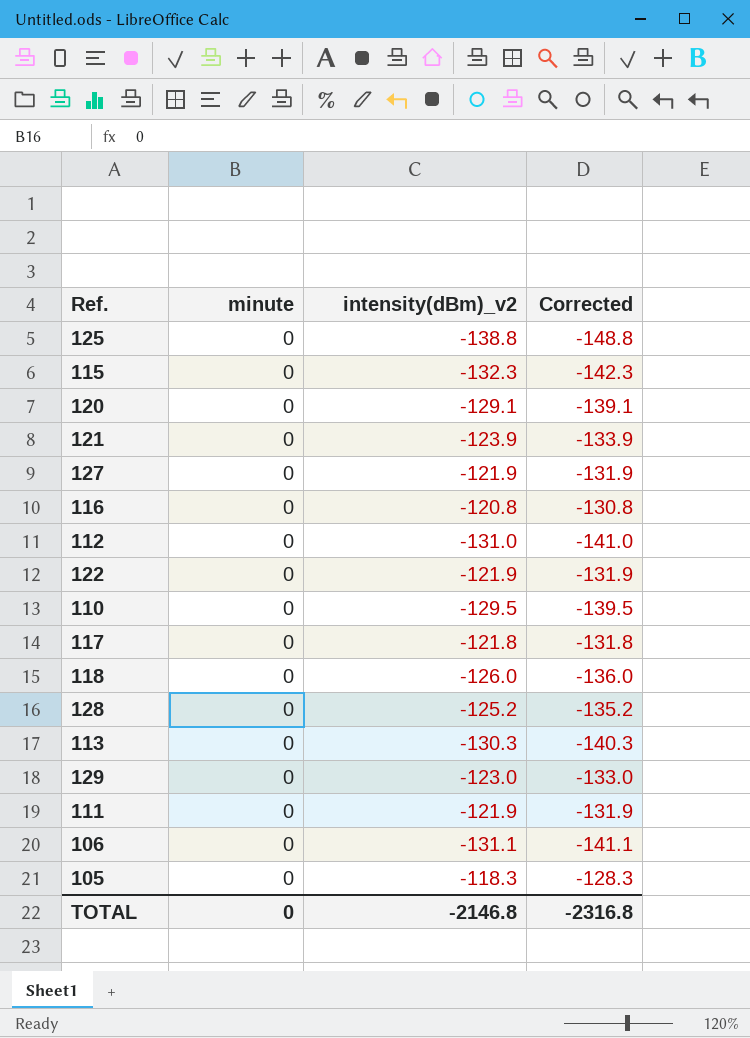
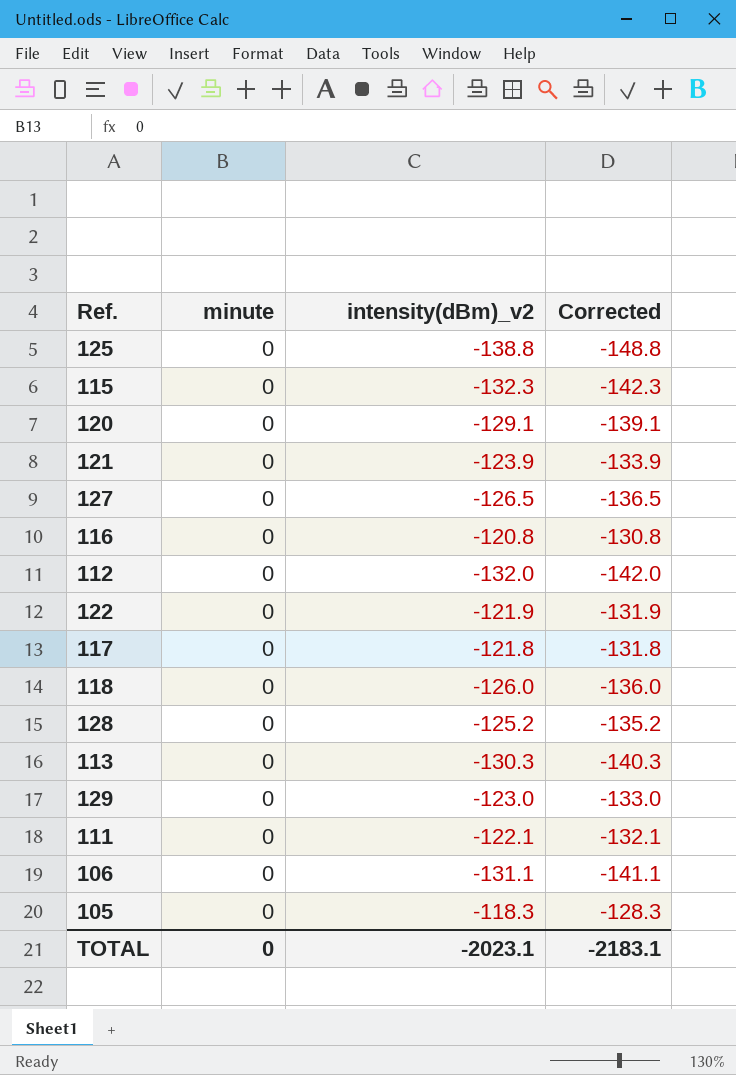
row 110: 0 | -129.5 | -139.5 -> none
127 | intensity(dBm)_v2: -121.9 -> -126.5
127 | Corrected: -131.9 -> -136.5
112 | intensity(dBm)_v2: -131.0 -> -132.0
112 | Corrected: -141.0 -> -142.0
111 | intensity(dBm)_v2: -121.9 -> -122.1
111 | Corrected: -131.9 -> -132.1
TOTAL | intensity(dBm)_v2: -2146.8 -> -2023.1
TOTAL | Corrected: -2316.8 -> -2183.1

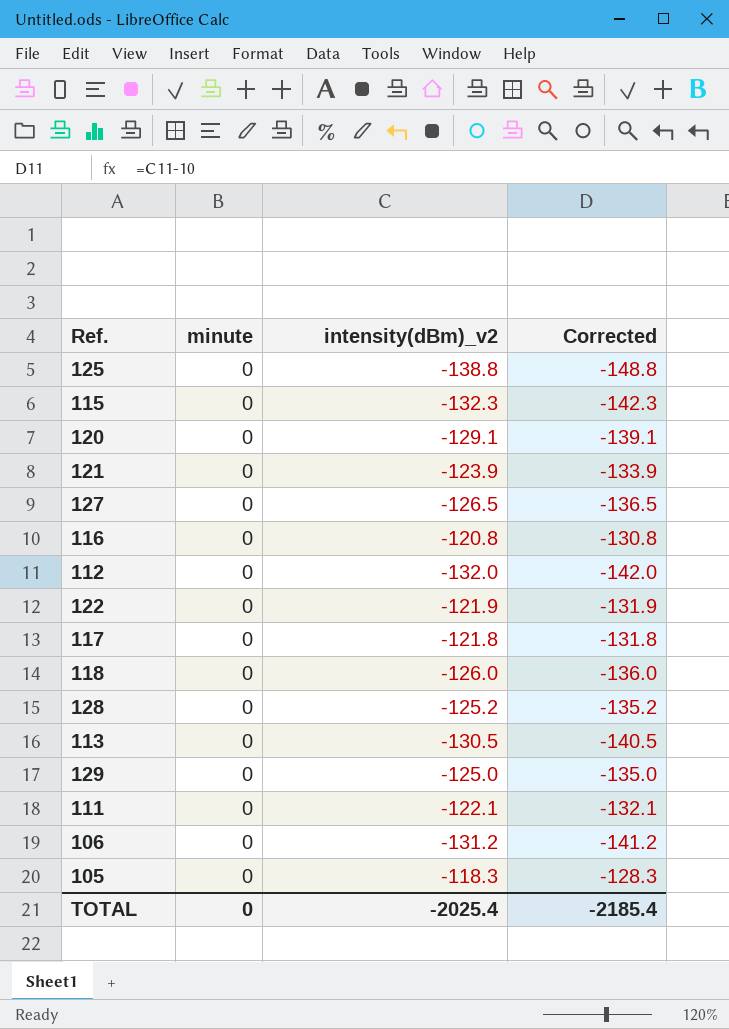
113 | intensity(dBm)_v2: -130.3 -> -130.5
113 | Corrected: -140.3 -> -140.5
129 | intensity(dBm)_v2: -123.0 -> -125.0
129 | Corrected: -133.0 -> -135.0
106 | intensity(dBm)_v2: -131.1 -> -131.2
106 | Corrected: -141.1 -> -141.2
TOTAL | intensity(dBm)_v2: -2023.1 -> -2025.4
TOTAL | Corrected: -2183.1 -> -2185.4

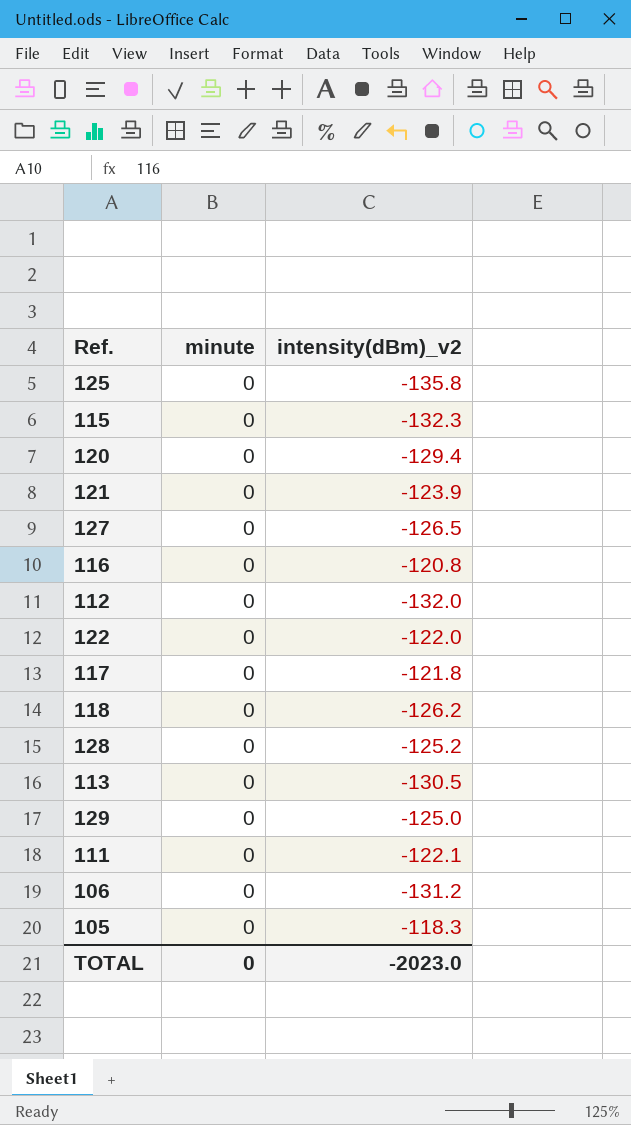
column Corrected | formula: [intensity(dBm)_v2] - 10 -> none
125 | intensity(dBm)_v2: -138.8 -> -135.8
120 | intensity(dBm)_v2: -129.1 -> -129.4
122 | intensity(dBm)_v2: -121.9 -> -122.0
118 | intensity(dBm)_v2: -126.0 -> -126.2
TOTAL | intensity(dBm)_v2: -2025.4 -> -2023.0

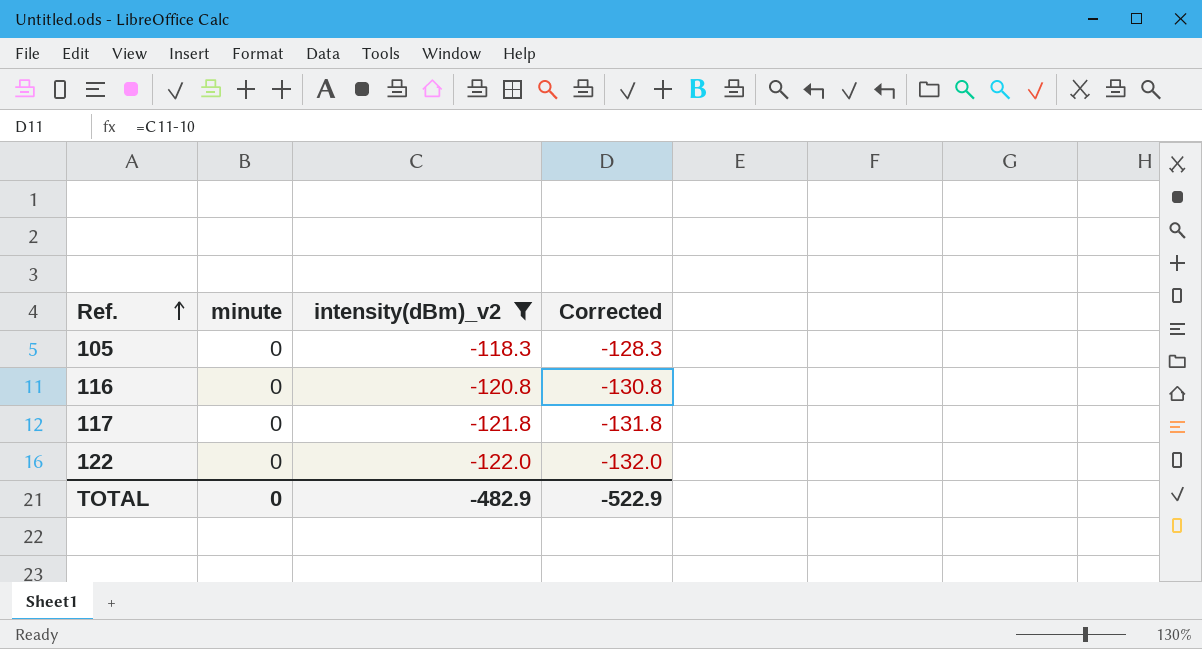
filter: none -> intensity(dBm)_v2 >= -122.0
row order: none -> Ref. ascending
column Corrected | formula: none -> [intensity(dBm)_v2] - 10
TOTAL | intensity(dBm)_v2: -2023.0 -> -482.9

